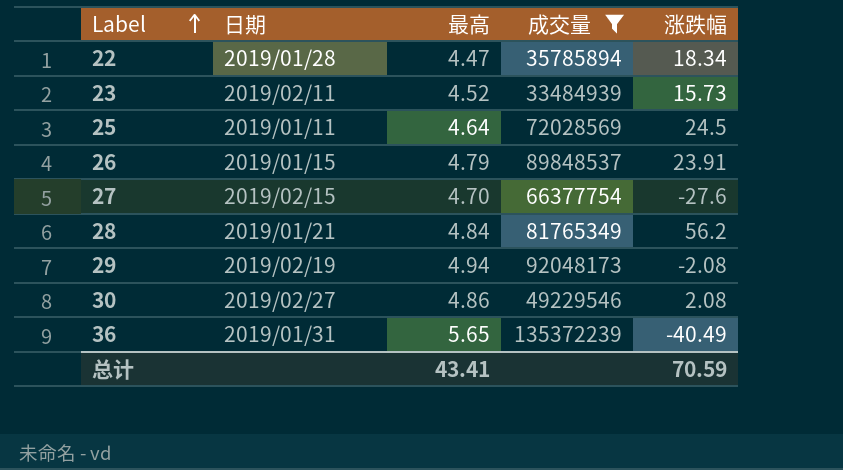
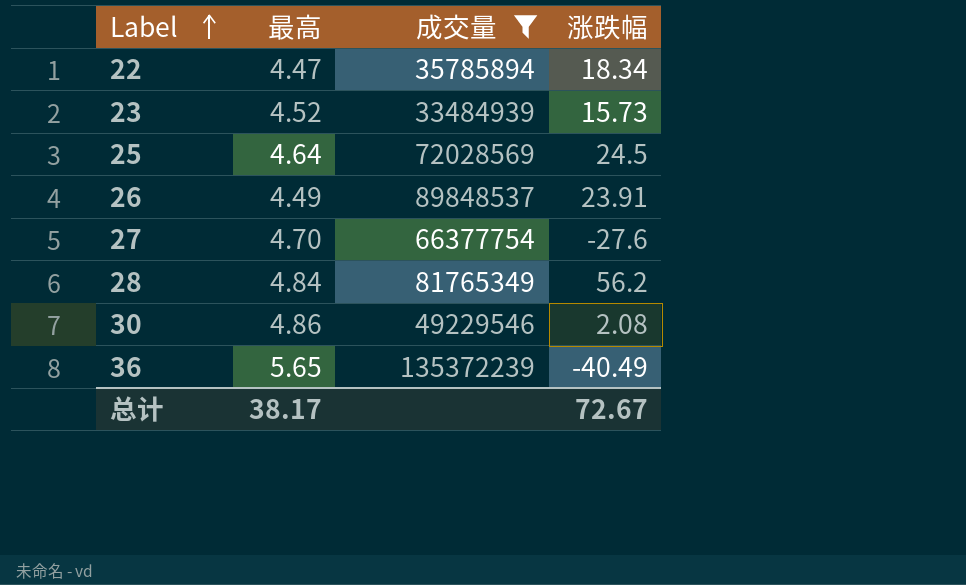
column 日期 | position: 2 -> none
row 29: 2019/02/19 | 4.94 | 92048173 | -2.08 -> none
26 | 最高: 4.79 -> 4.49
总计 | 最高: 43.41 -> 38.17
总计 | 涨跌幅: 70.59 -> 72.67

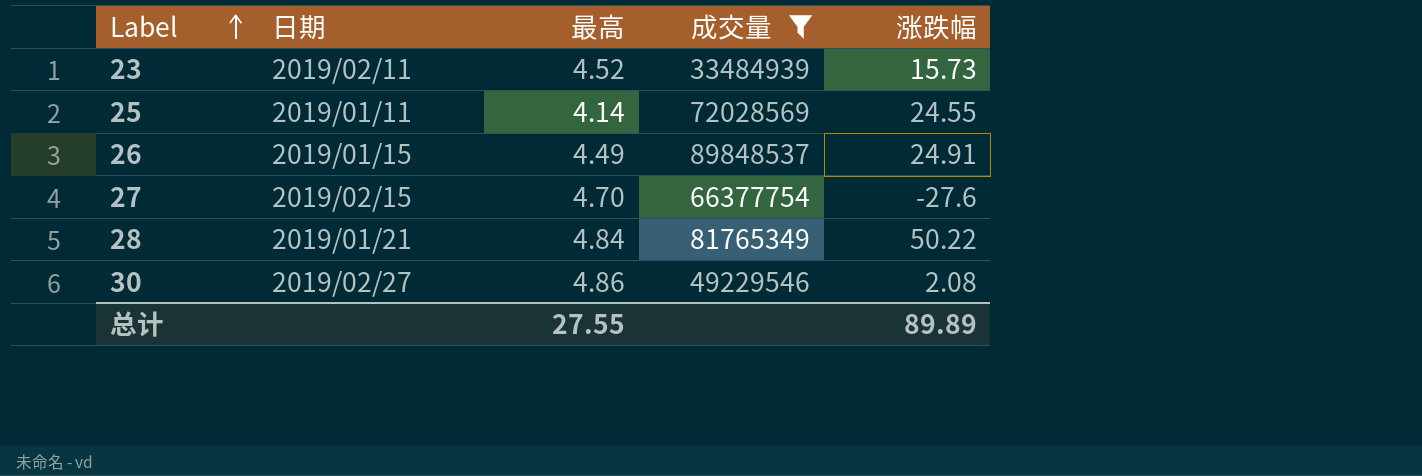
column 日期 | position: none -> 2
row 22: 4.47 | 35785894 | 18.34 -> none
row 36: 5.65 | 135372239 | -40.49 -> none
25 | 最高: 4.64 -> 4.14
25 | 涨跌幅: 24.5 -> 24.55
26 | 涨跌幅: 23.91 -> 24.91
28 | 涨跌幅: 56.2 -> 50.22
总计 | 最高: 38.17 -> 27.55
总计 | 涨跌幅: 72.67 -> 89.89

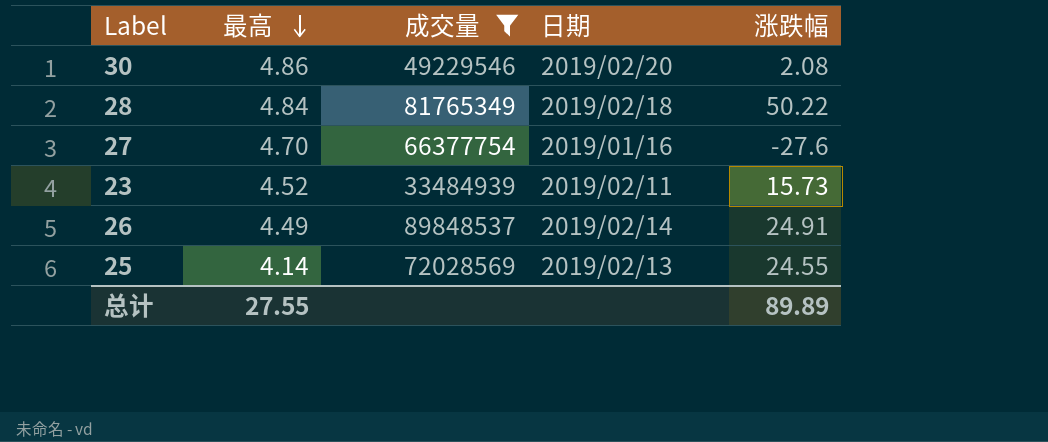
row order: Label ascending -> 最高 descending
column 日期 | position: 2 -> 4
30 | 日期: 2019/02/27 -> 2019/02/20
28 | 日期: 2019/01/21 -> 2019/02/18
27 | 日期: 2019/02/15 -> 2019/01/16
26 | 日期: 2019/01/15 -> 2019/02/14
25 | 日期: 2019/01/11 -> 2019/02/13

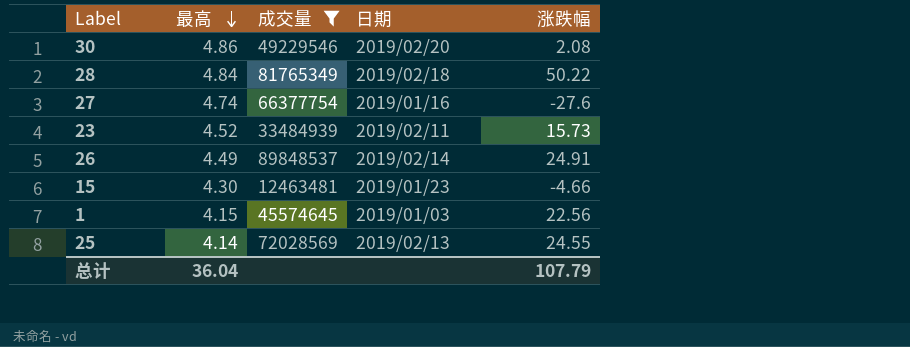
27 | 最高: 4.70 -> 4.74
row 15: none -> 4.30 | 12463481 | 2019/01/23 | -4.66
row 1: none -> 4.15 | 45574645 | 2019/01/03 | 22.56
总计 | 最高: 27.55 -> 36.04
总计 | 涨跌幅: 89.89 -> 107.79

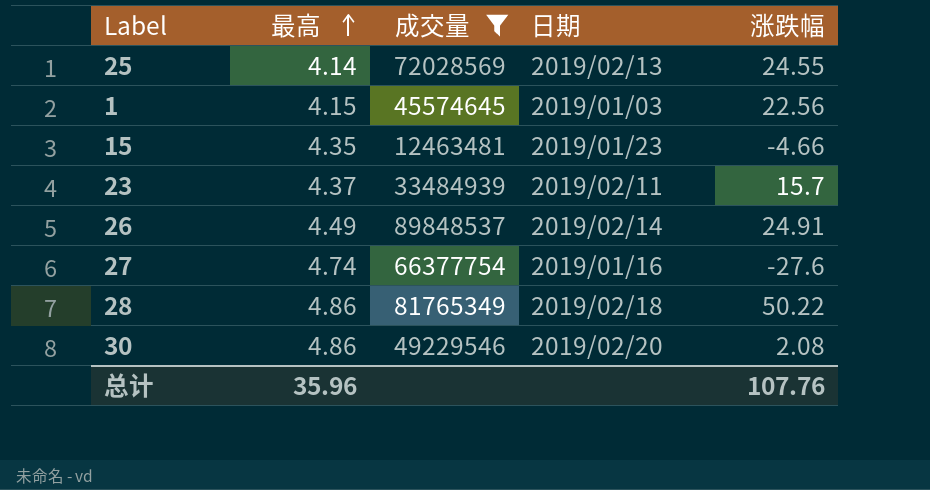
row order: 最高 descending -> 最高 ascending
15 | 最高: 4.30 -> 4.35
23 | 最高: 4.52 -> 4.37
23 | 涨跌幅: 15.73 -> 15.7
28 | 最高: 4.84 -> 4.86
总计 | 最高: 36.04 -> 35.96
总计 | 涨跌幅: 107.79 -> 107.76

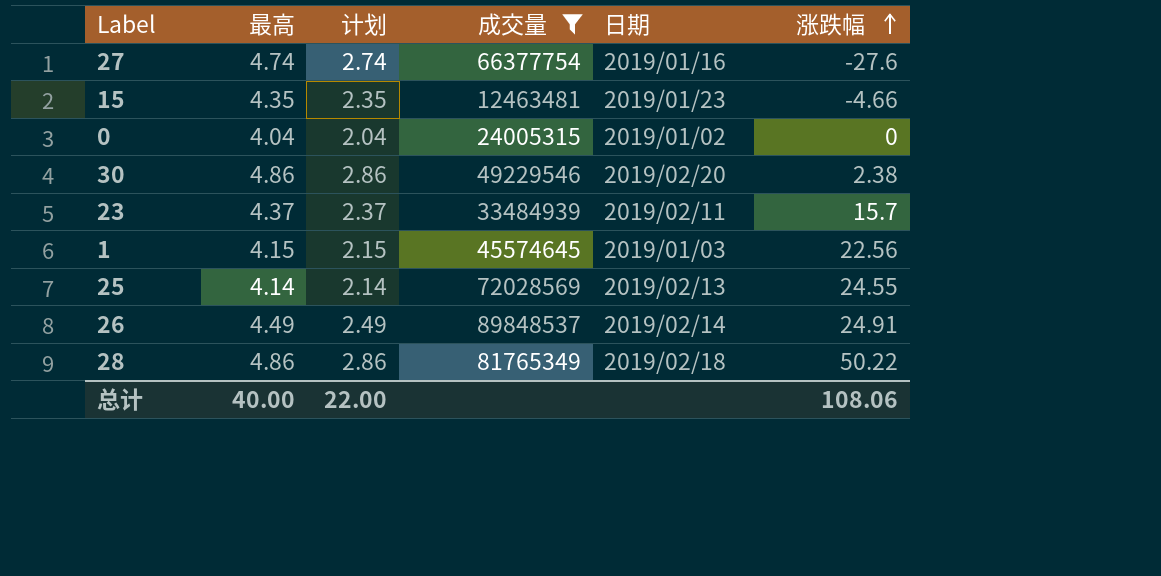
row order: 最高 ascending -> 涨跌幅 ascending
column 计划 | formula: none -> [最高] - 2
row 0: none -> 4.04 | 2.04 | 24005315 | 2019/01/02 | 0
30 | 涨跌幅: 2.08 -> 2.38
总计 | 最高: 35.96 -> 40.00
总计 | 涨跌幅: 107.76 -> 108.06

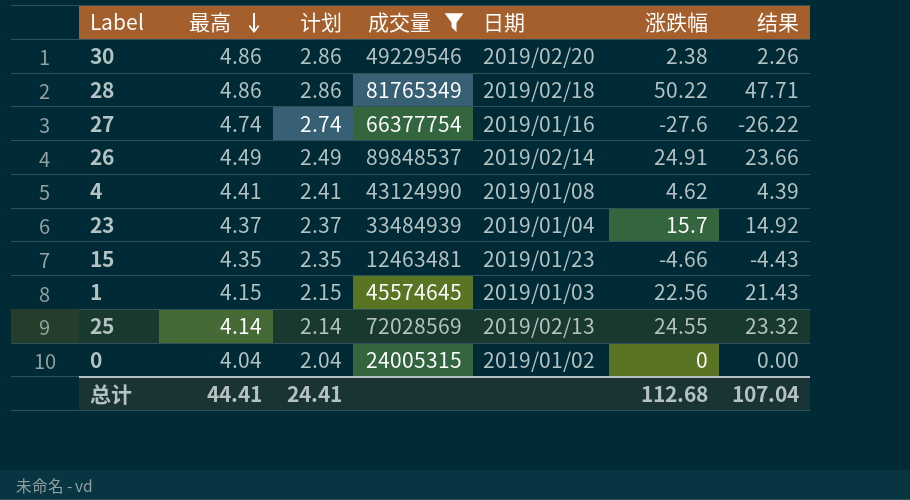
row order: 涨跌幅 ascending -> 最高 descending
column 结果 | formula: none -> [涨跌幅] * 0.95
row 4: none -> 4.41 | 2.41 | 43124990 | 2019/01/08 | 4.62 | 4.39
23 | 日期: 2019/02/11 -> 2019/01/04
总计 | 最高: 40.00 -> 44.41
总计 | 计划: 22.00 -> 24.41
总计 | 涨跌幅: 108.06 -> 112.68

